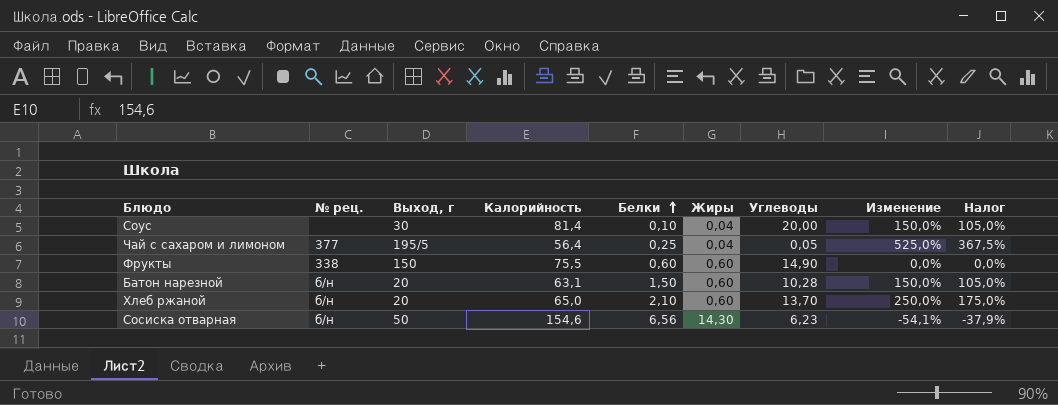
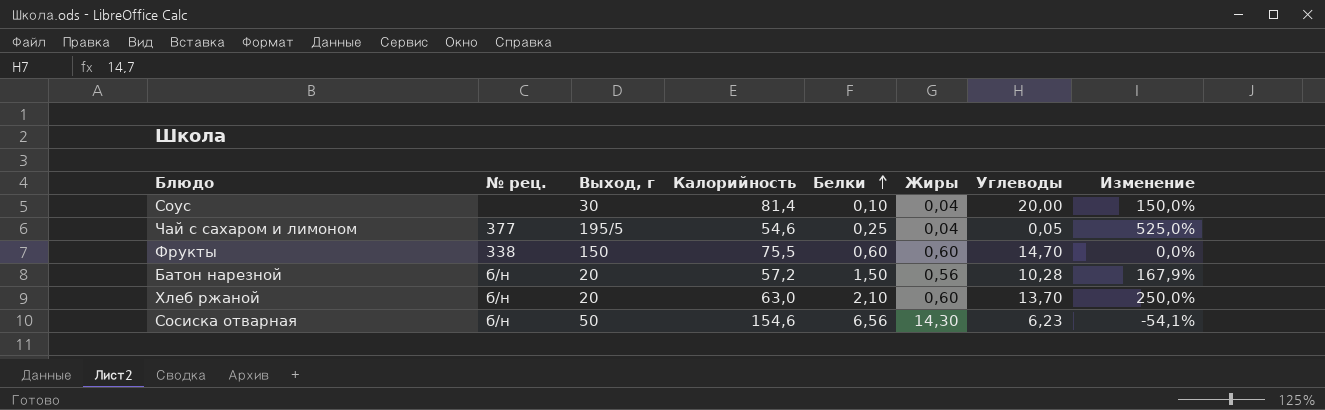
column Налог | formula: [Изменение] * 0,7 -> none
Чай с сахаром и лимоном | Калорийность: 56,4 -> 54,6
Фрукты | Углеводы: 14,90 -> 14,70
Батон нарезной | Калорийность: 63,1 -> 57,2
Батон нарезной | Жиры: 0,60 -> 0,56
Батон нарезной | Изменение: 150,0% -> 167,9%
Хлеб ржаной | Калорийность: 65,0 -> 63,0

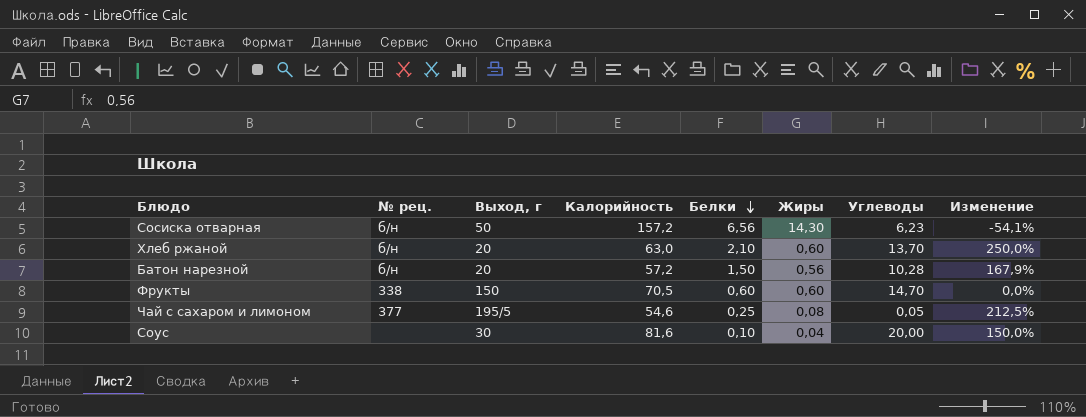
row order: Белки ascending -> Белки descending
Сосиска отварная | Калорийность: 154,6 -> 157,2
Фрукты | Калорийность: 75,5 -> 70,5
Чай с сахаром и лимоном | Жиры: 0,04 -> 0,08
Чай с сахаром и лимоном | Изменение: 525,0% -> 212,5%
Соус | Калорийность: 81,4 -> 81,6

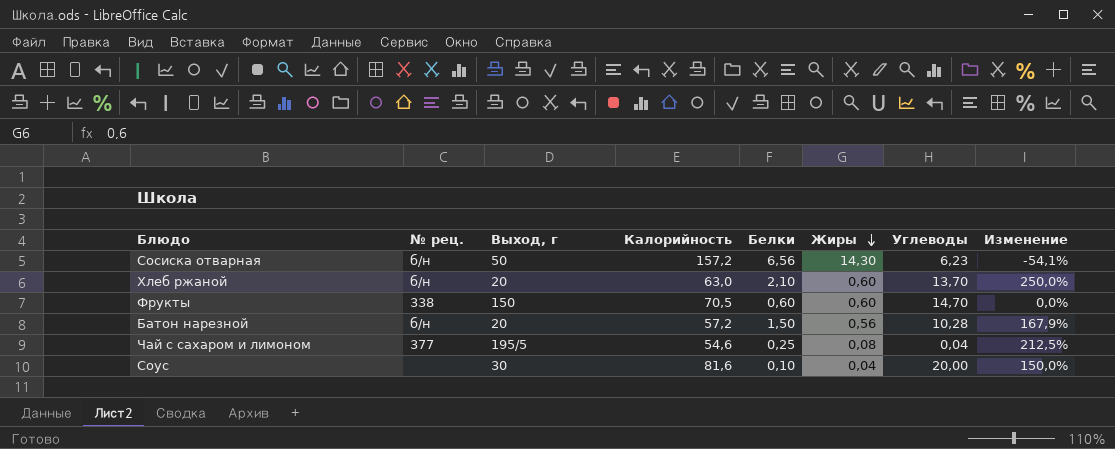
row order: Белки descending -> Жиры descending
Чай с сахаром и лимоном | Углеводы: 0,05 -> 0,04

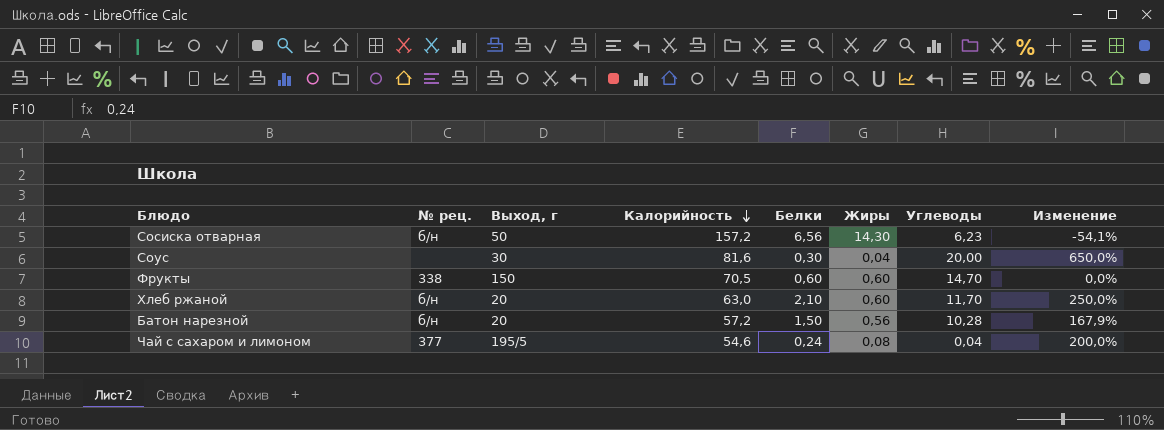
row order: Жиры descending -> Калорийность descending
Соус | Белки: 0,10 -> 0,30
Соус | Изменение: 150,0% -> 650,0%
Хлеб ржаной | Углеводы: 13,70 -> 11,70
Чай с сахаром и лимоном | Белки: 0,25 -> 0,24
Чай с сахаром и лимоном | Изменение: 212,5% -> 200,0%

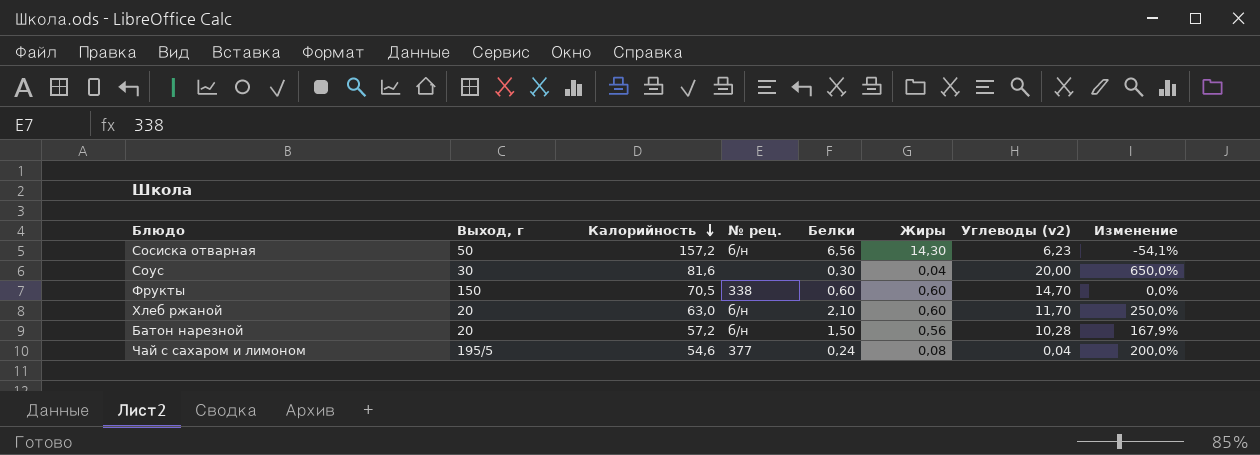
column № рец. | position: 2 -> 4
column name: Углеводы -> Углеводы (v2)

